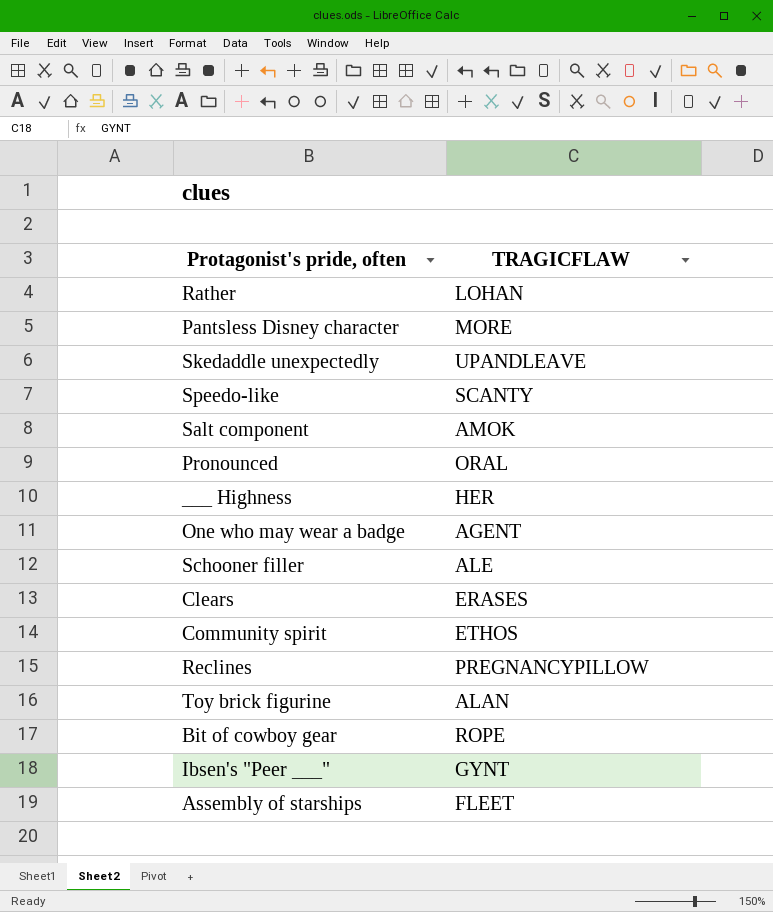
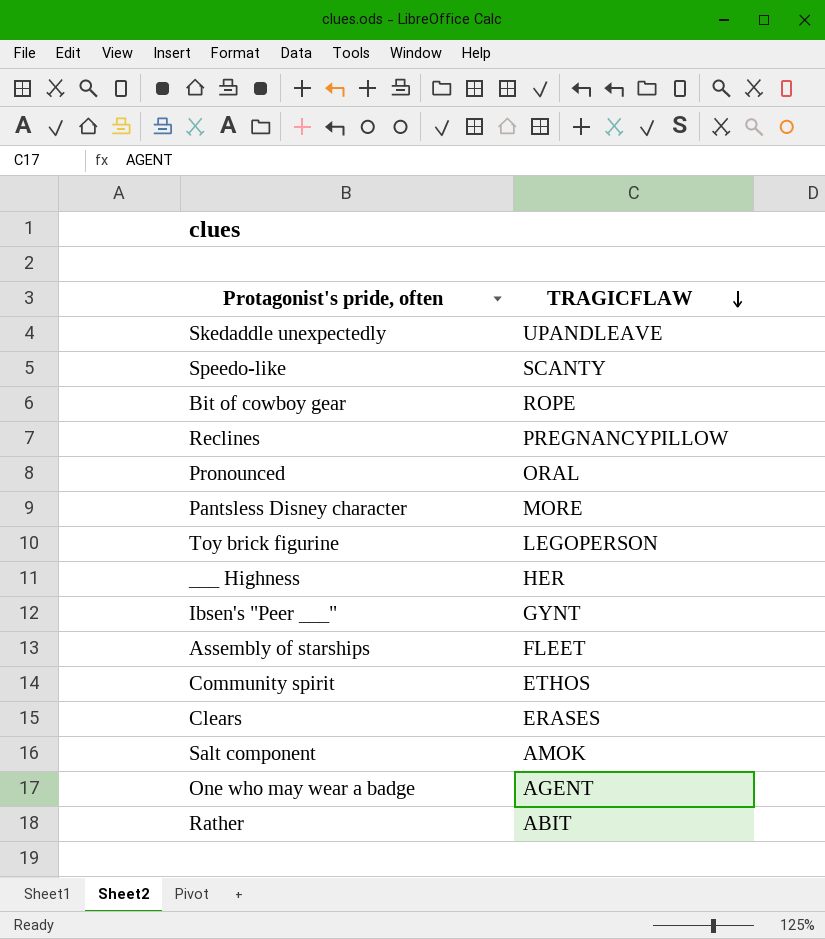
row order: none -> TRAGICFLAW descending
row Schooner filler: ALE -> none
Toy brick figurine | TRAGICFLAW: ALAN -> LEGOPERSON
Rather | TRAGICFLAW: LOHAN -> ABIT

